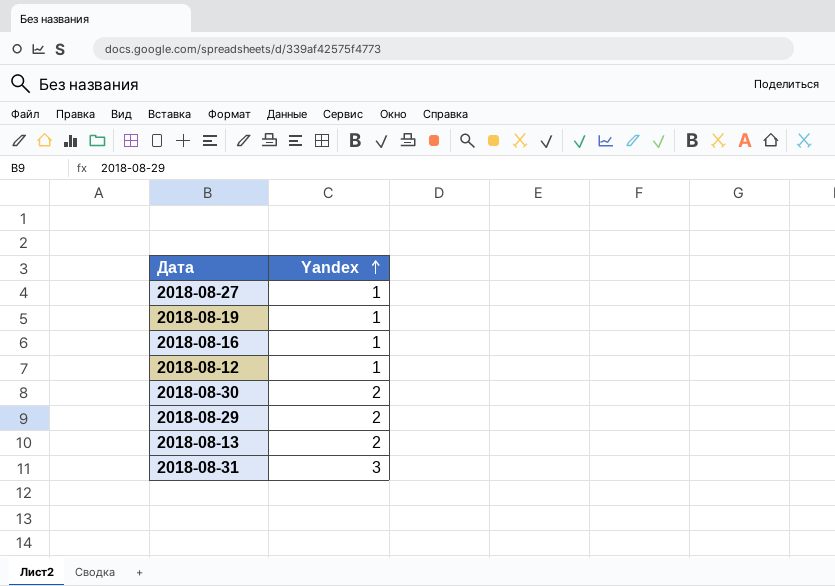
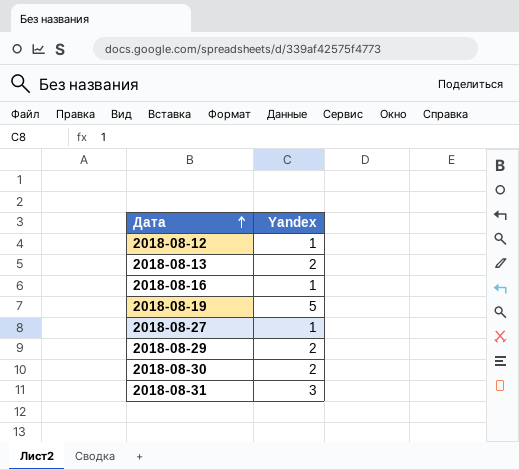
row order: Yandex ascending -> Дата ascending
2018-08-19 | Yandex: 1 -> 5

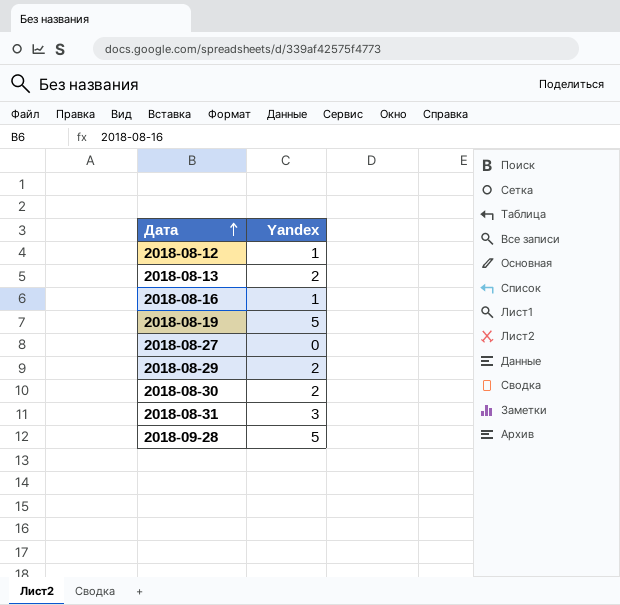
2018-08-27 | Yandex: 1 -> 0
row 2018-09-28: none -> 5

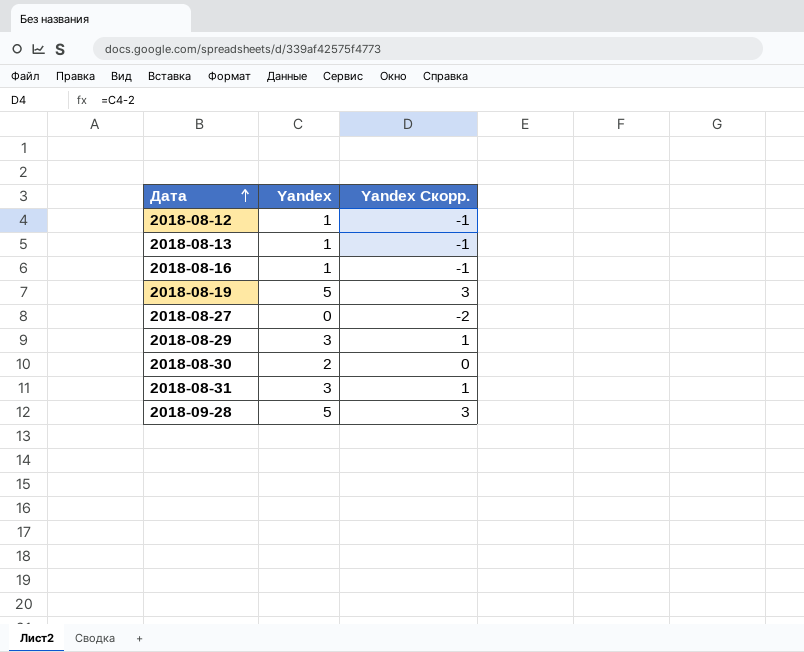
column Yandex Скорр. | formula: none -> [Yandex] - 2
2018-08-13 | Yandex: 2 -> 1
2018-08-29 | Yandex: 2 -> 3

